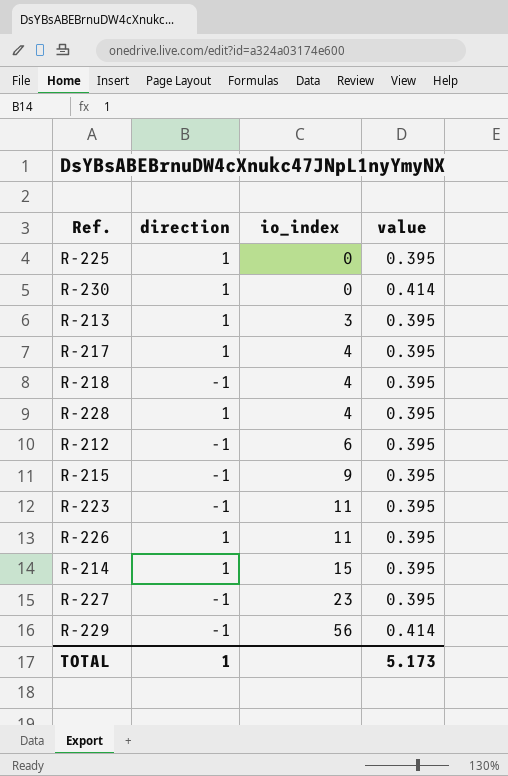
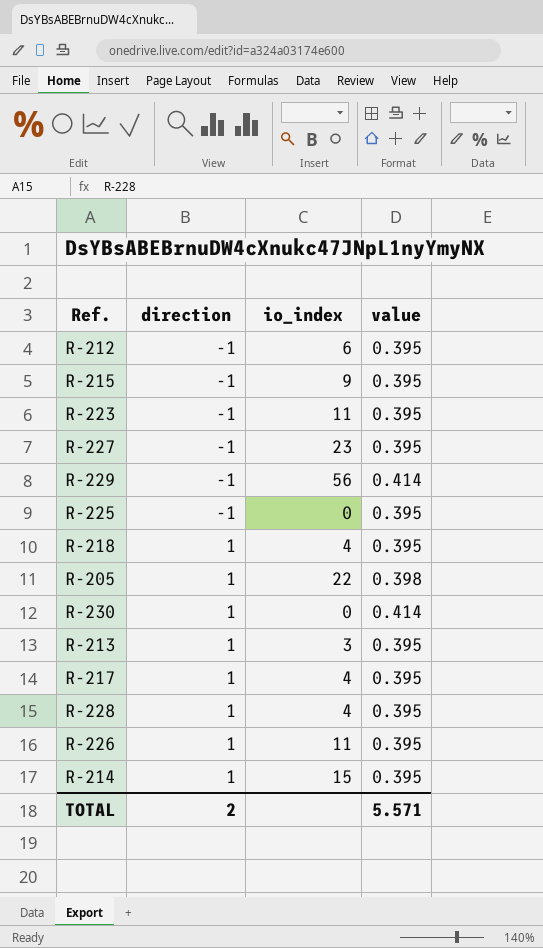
row order: io_index ascending -> direction ascending
R-225 | direction: 1 -> -1
R-218 | direction: -1 -> 1
row R-205: none -> 1 | 22 | 0.398
TOTAL | direction: 1 -> 2
TOTAL | value: 5.173 -> 5.571

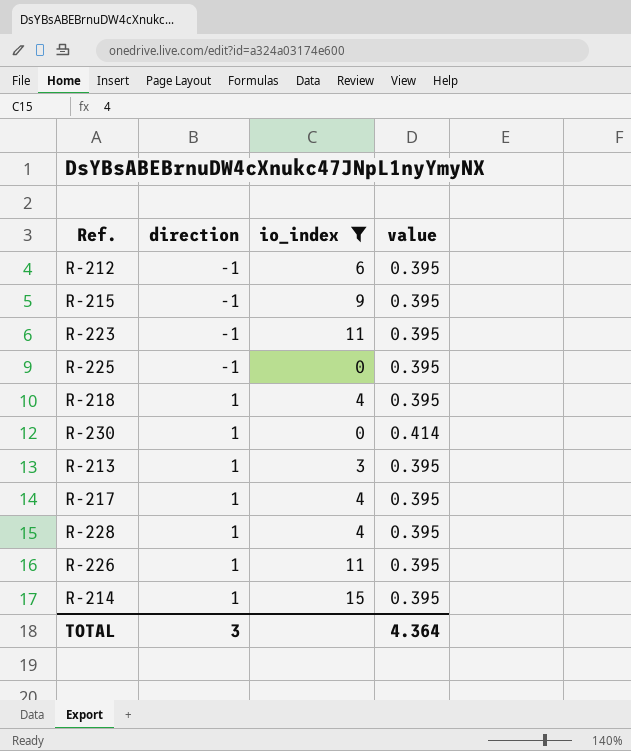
filter: none -> io_index <= 15
TOTAL | direction: 2 -> 3
TOTAL | value: 5.571 -> 4.364

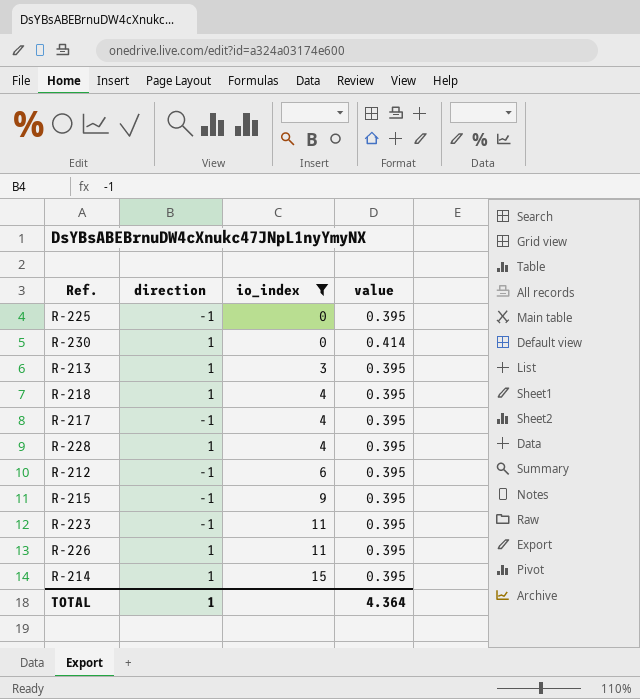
row order: direction ascending -> io_index ascending
R-217 | direction: 1 -> -1
TOTAL | direction: 3 -> 1

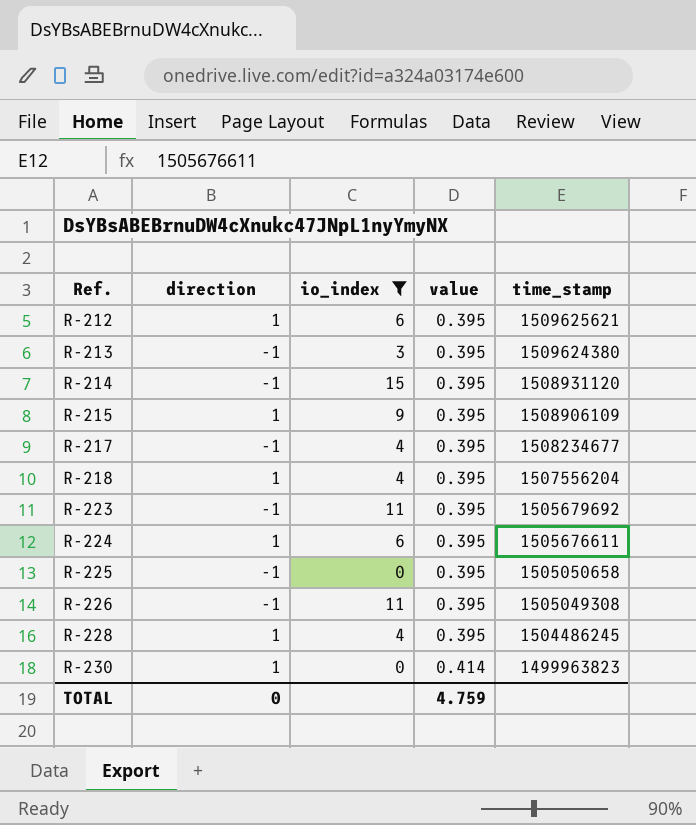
row order: io_index ascending -> Ref. ascending
column time_stamp | position: none -> 5
R-212 | direction: -1 -> 1
R-213 | direction: 1 -> -1
R-214 | direction: 1 -> -1
R-215 | direction: -1 -> 1
row R-224: none -> 1 | 6 | 0.395 | 1505676611
R-226 | direction: 1 -> -1
TOTAL | direction: 1 -> 0
TOTAL | value: 4.364 -> 4.759

